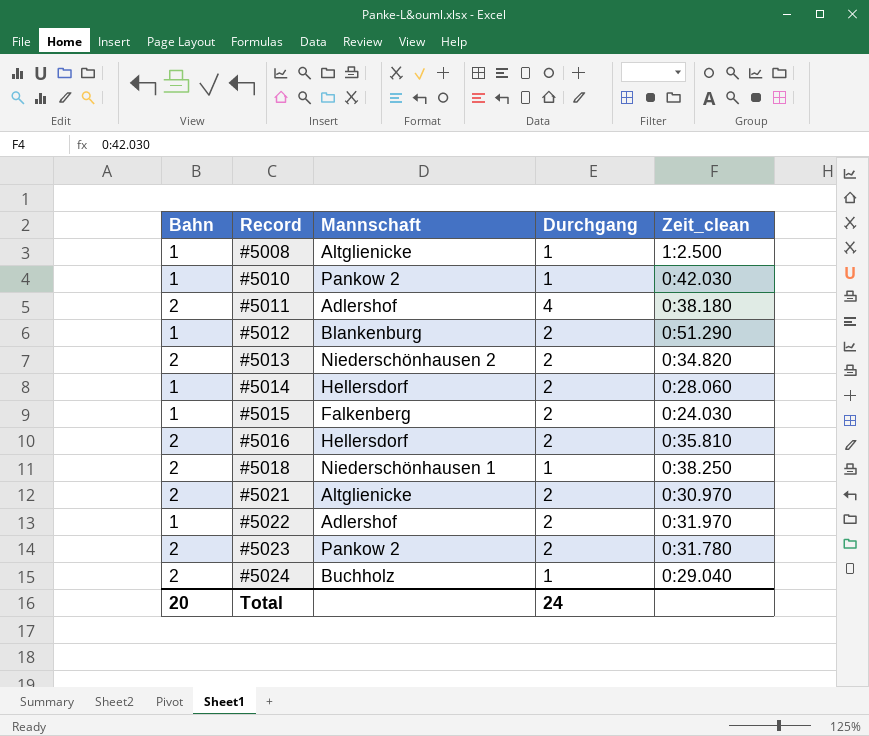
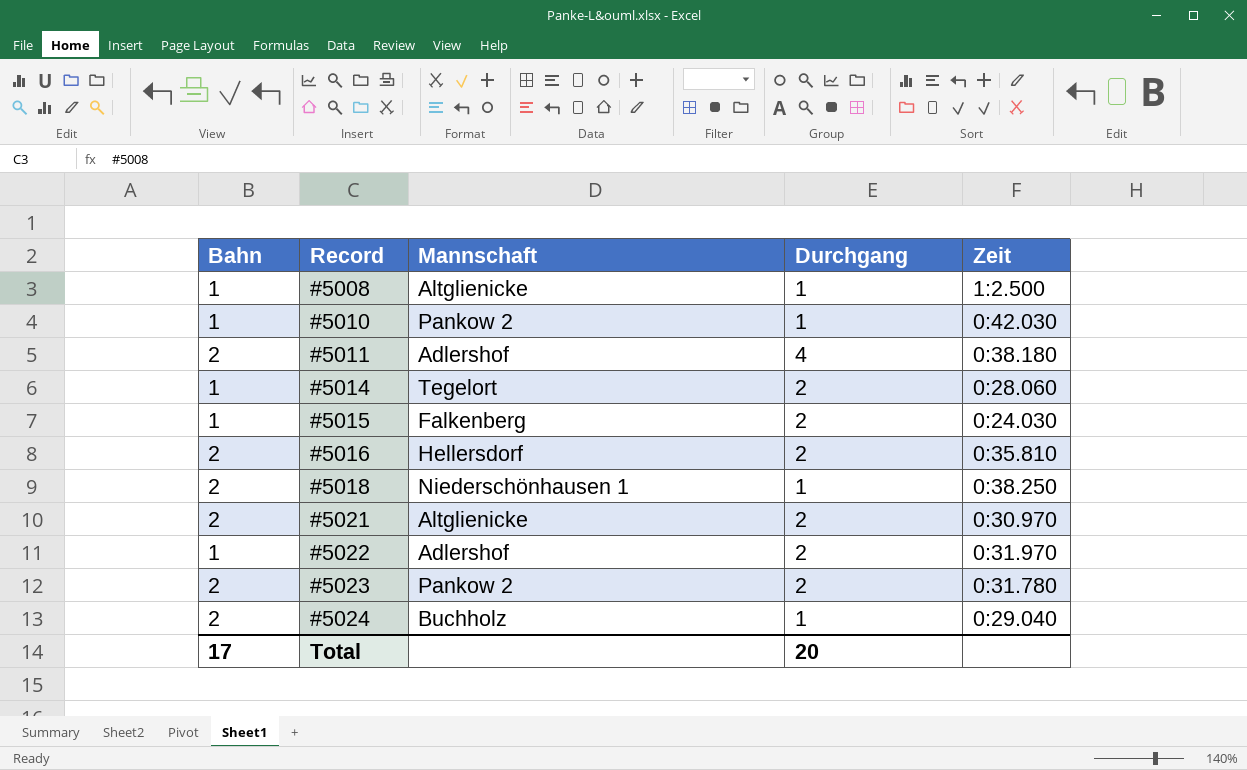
column name: Zeit_clean -> Zeit
row #5012: 1 | Blankenburg | 2 | 0:51.290 -> none
row #5013: 2 | Niederschönhausen 2 | 2 | 0:34.820 -> none
#5014 | Mannschaft: Hellersdorf -> Tegelort
Total | Bahn: 20 -> 17
Total | Durchgang: 24 -> 20

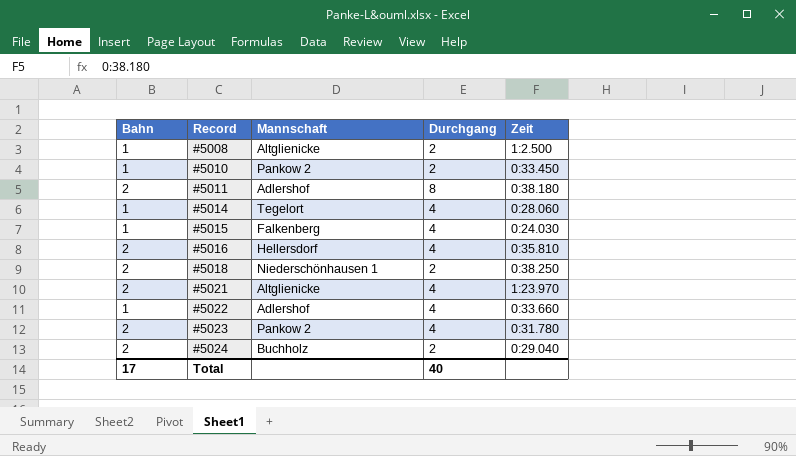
#5008 | Durchgang: 1 -> 2
#5010 | Durchgang: 1 -> 2
#5010 | Zeit: 0:42.030 -> 0:33.450
#5011 | Durchgang: 4 -> 8
#5014 | Durchgang: 2 -> 4
#5015 | Durchgang: 2 -> 4
#5016 | Durchgang: 2 -> 4
#5018 | Durchgang: 1 -> 2
#5021 | Durchgang: 2 -> 4
#5021 | Zeit: 0:30.970 -> 1:23.970
#5022 | Durchgang: 2 -> 4
#5022 | Zeit: 0:31.970 -> 0:33.660
#5023 | Durchgang: 2 -> 4
#5024 | Durchgang: 1 -> 2
Total | Durchgang: 20 -> 40

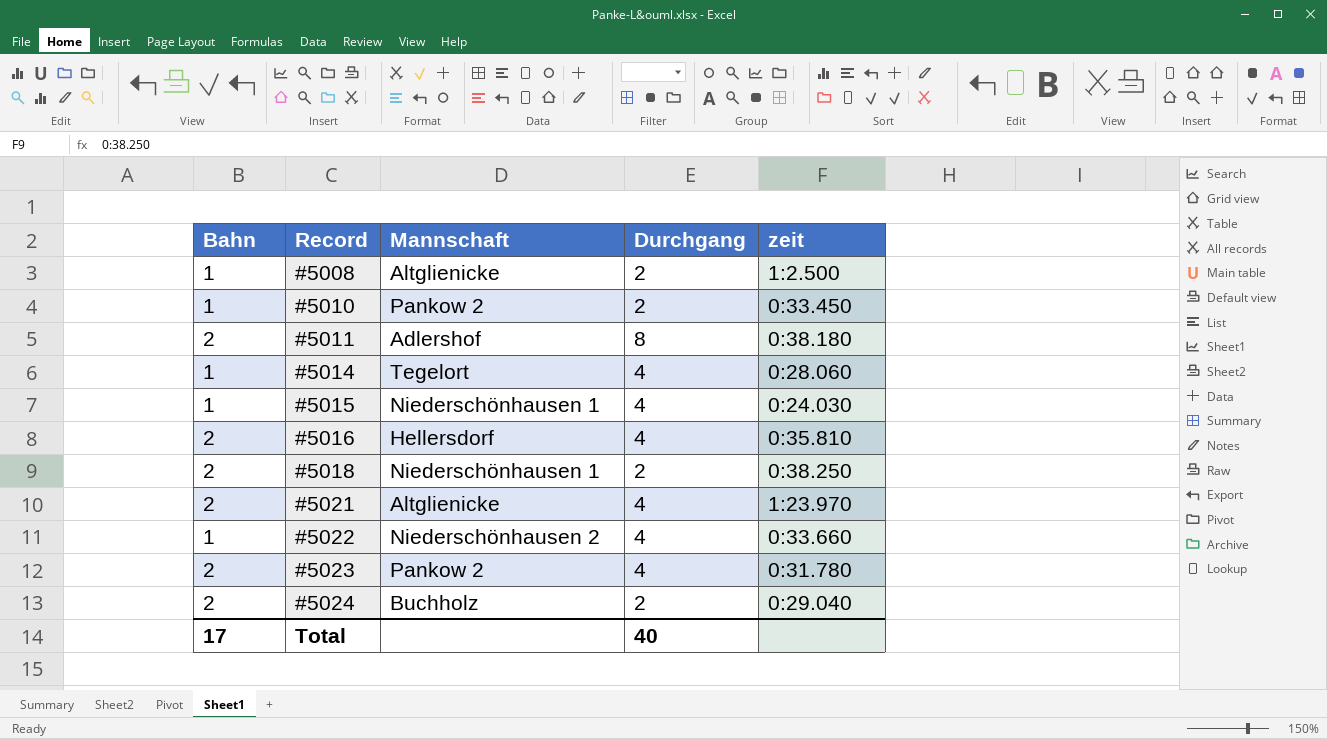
column name: Zeit -> zeit
#5015 | Mannschaft: Falkenberg -> Niederschönhausen 1
#5022 | Mannschaft: Adlershof -> Niederschönhausen 2

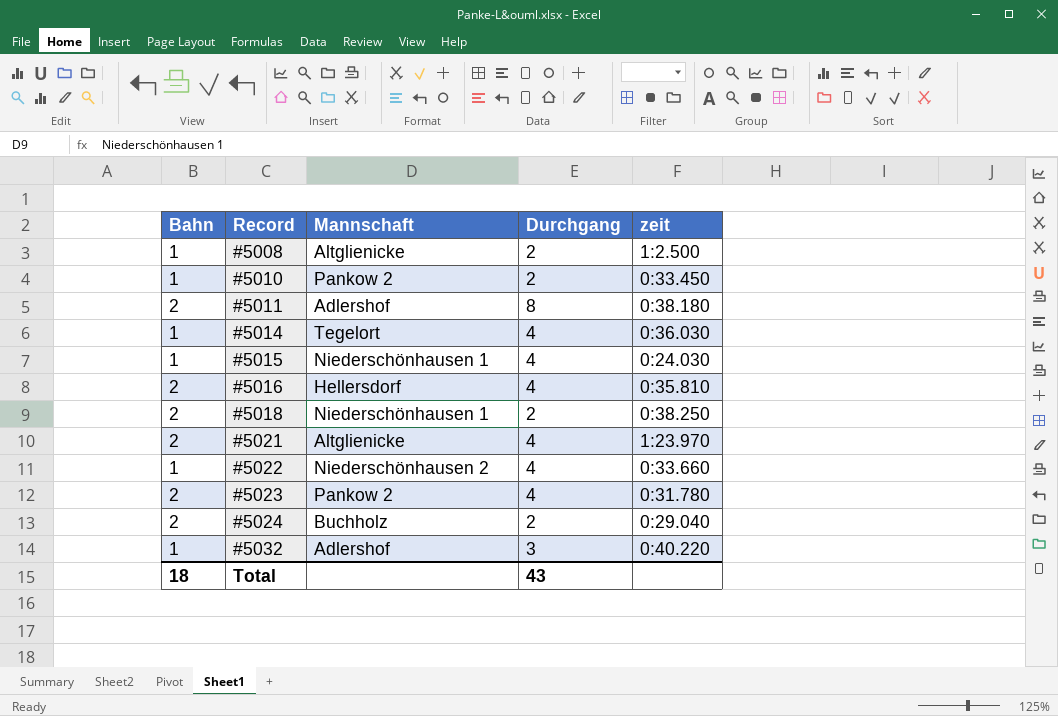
#5014 | zeit: 0:28.060 -> 0:36.030
row #5032: none -> 1 | Adlershof | 3 | 0:40.220
Total | Bahn: 17 -> 18
Total | Durchgang: 40 -> 43

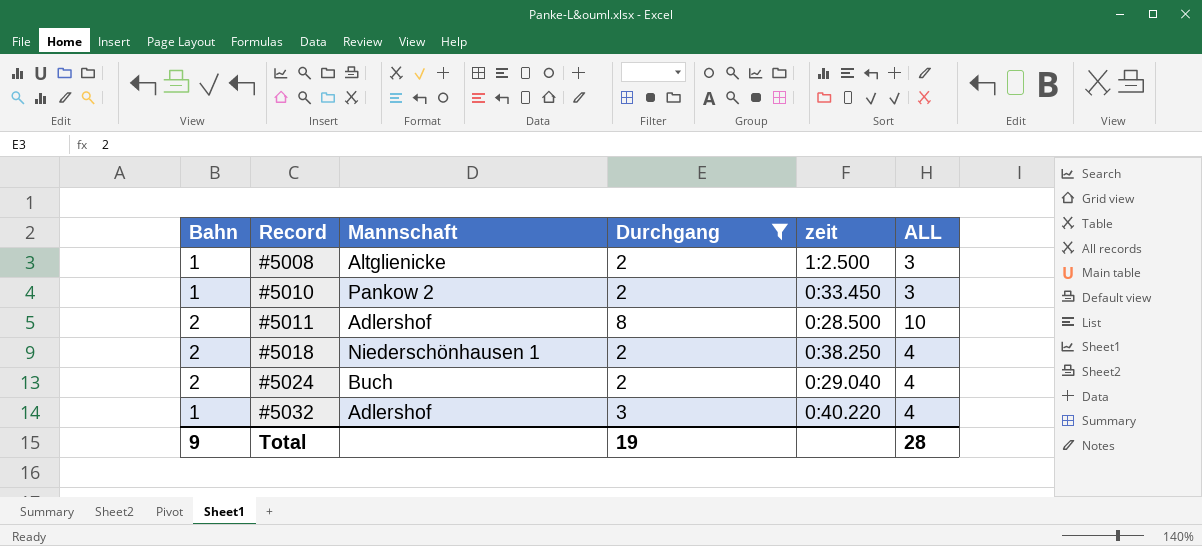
filter: none -> Durchgang != 4
column ALL | formula: none -> [Bahn] + [Durchgang]
#5011 | zeit: 0:38.180 -> 0:28.500
#5024 | Mannschaft: Buchholz -> Buch
Total | Bahn: 18 -> 9
Total | Durchgang: 43 -> 19

